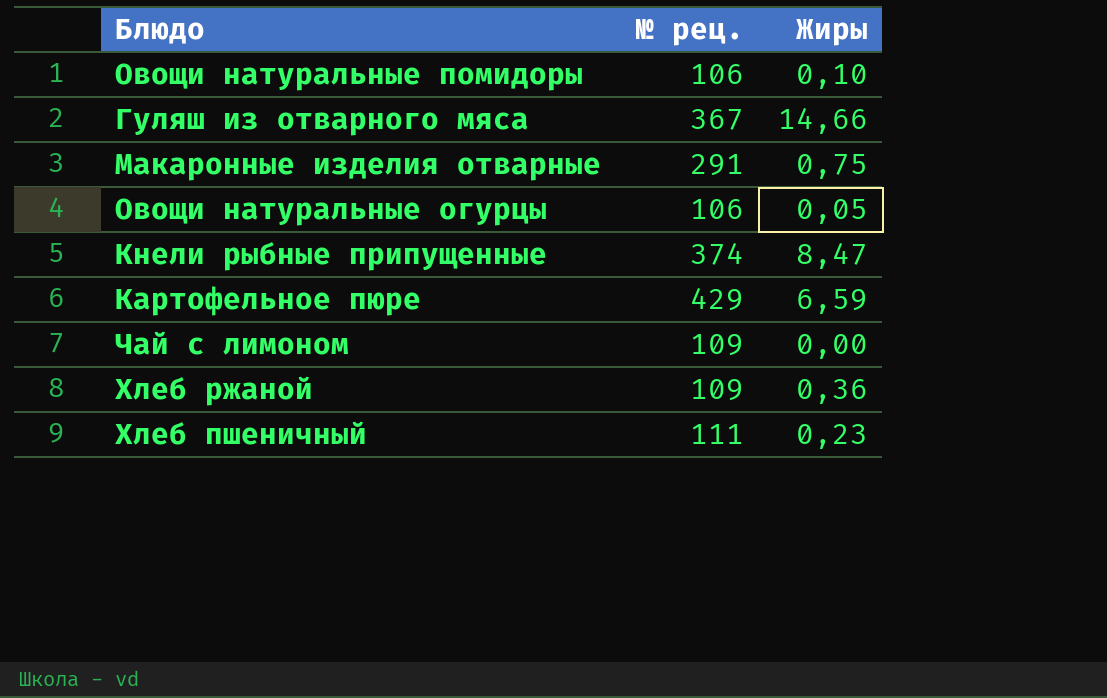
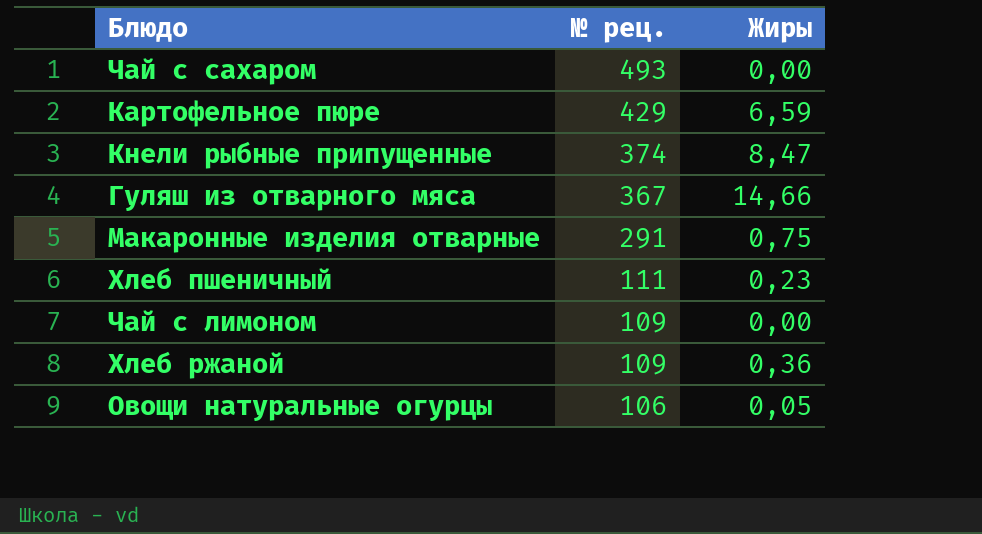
row order: none -> № рец. descending
row Овощи натуральные помидоры: 106 | 0,10 -> none
row Чай с сахаром: none -> 493 | 0,00

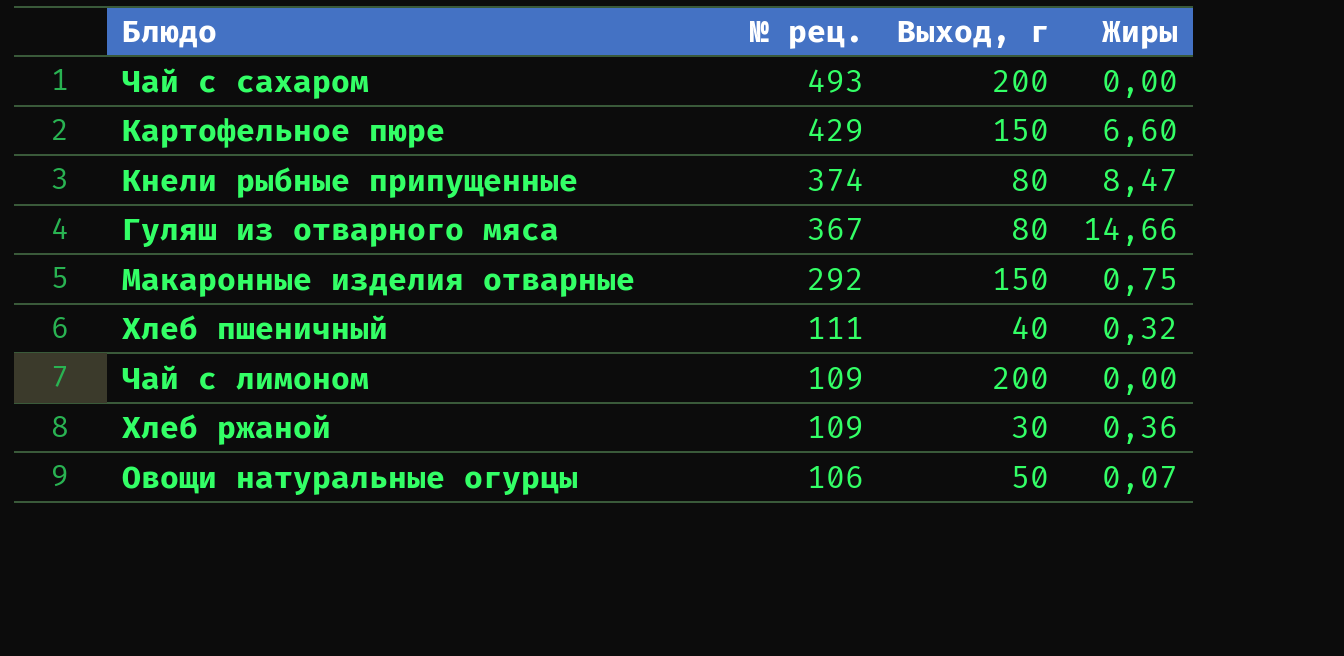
column Выход, г | position: none -> 3
Картофельное пюре | Жиры: 6,59 -> 6,60
Макаронные изделия отварные | № рец.: 291 -> 292
Хлеб пшеничный | Жиры: 0,23 -> 0,32
Овощи натуральные огурцы | Жиры: 0,05 -> 0,07

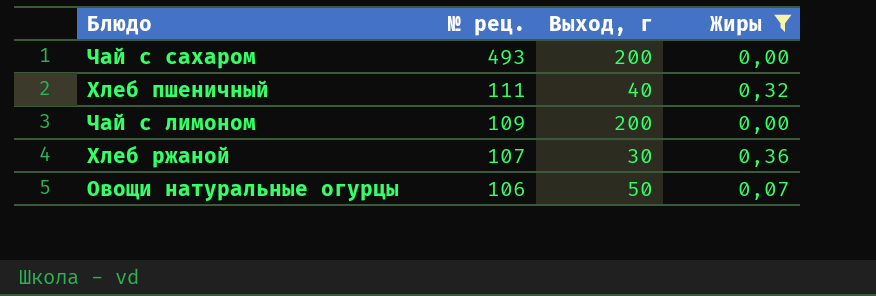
filter: none -> Жиры <= 0,36
Хлеб ржаной | № рец.: 109 -> 107

